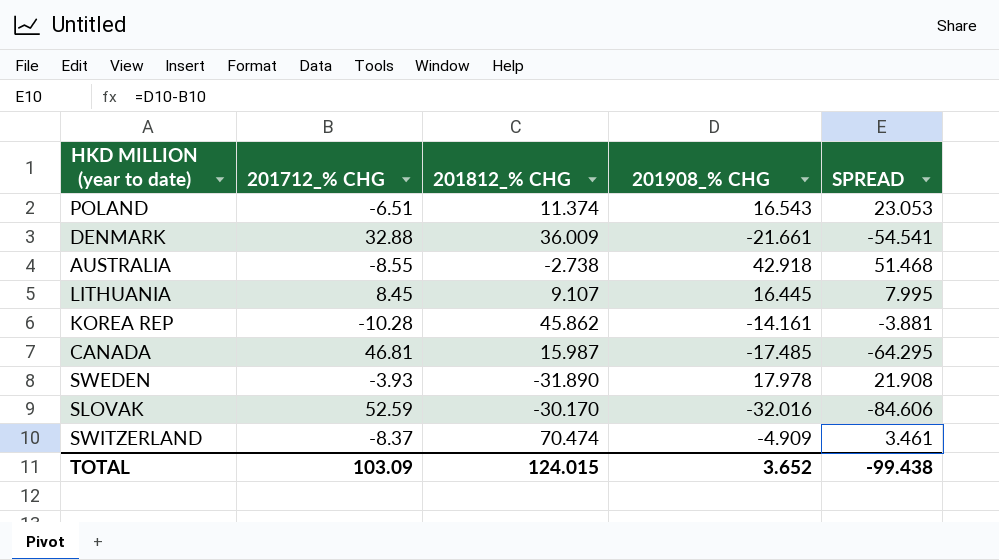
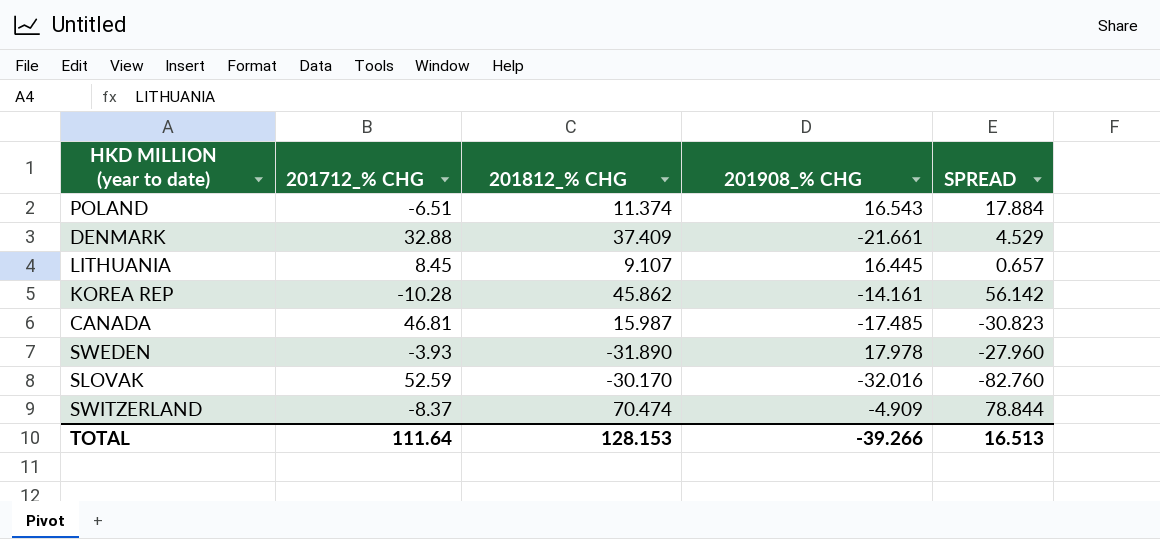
column SPREAD | formula: [201908_% CHG] - [201712_% CHG] -> [201812_% CHG] - [201712_% CHG]
row AUSTRALIA: -8.55 | -2.738 | 42.918 | 51.468 -> none
DENMARK | 201812_% CHG: 36.009 -> 37.409
TOTAL | 201712_% CHG: 103.09 -> 111.64
TOTAL | 201812_% CHG: 124.015 -> 128.153
TOTAL | 201908_% CHG: 3.652 -> -39.266
TOTAL | SPREAD: -99.438 -> 16.513

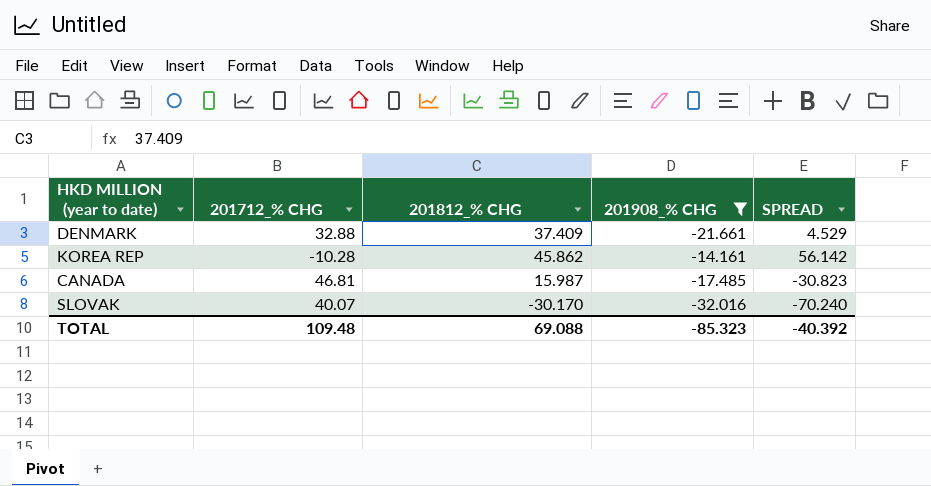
filter: none -> 201908_% CHG <= -14.161
SLOVAK | 201712_% CHG: 52.59 -> 40.07
SLOVAK | SPREAD: -82.760 -> -70.240
TOTAL | 201712_% CHG: 111.64 -> 109.48
TOTAL | 201812_% CHG: 128.153 -> 69.088
TOTAL | 201908_% CHG: -39.266 -> -85.323
TOTAL | SPREAD: 16.513 -> -40.392

